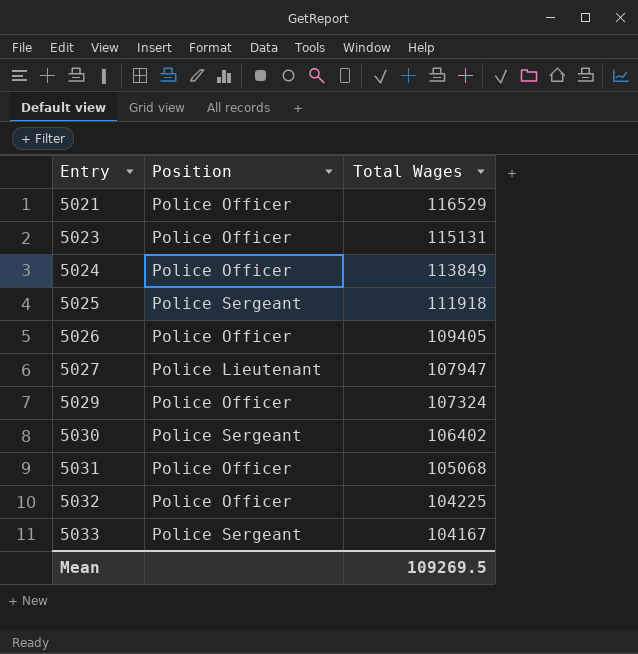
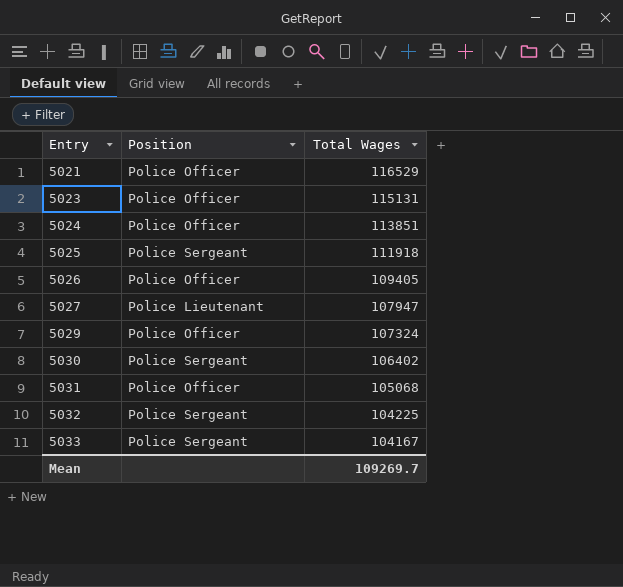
5024 | Total Wages: 113849 -> 113851
5032 | Position: Police Officer -> Police Sergeant
Mean | Total Wages: 109269.5 -> 109269.7

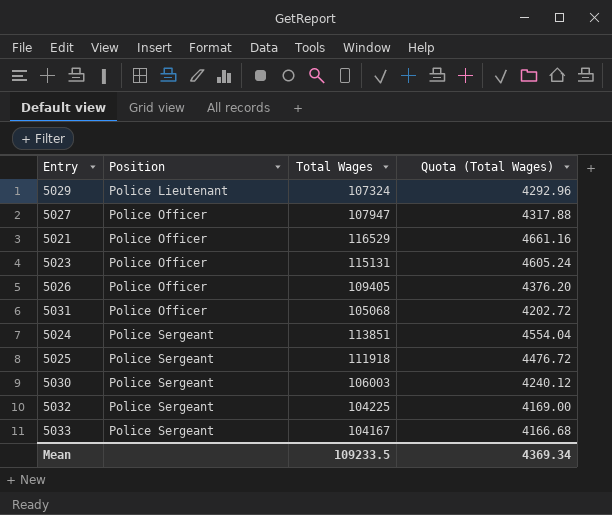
row order: Entry ascending -> Position ascending
column Quota (Total Wages) | formula: none -> [Total Wages] * 0.04
5029 | Position: Police Officer -> Police Lieutenant
5027 | Position: Police Lieutenant -> Police Officer
5024 | Position: Police Officer -> Police Sergeant
5030 | Total Wages: 106402 -> 106003
Mean | Total Wages: 109269.7 -> 109233.5

